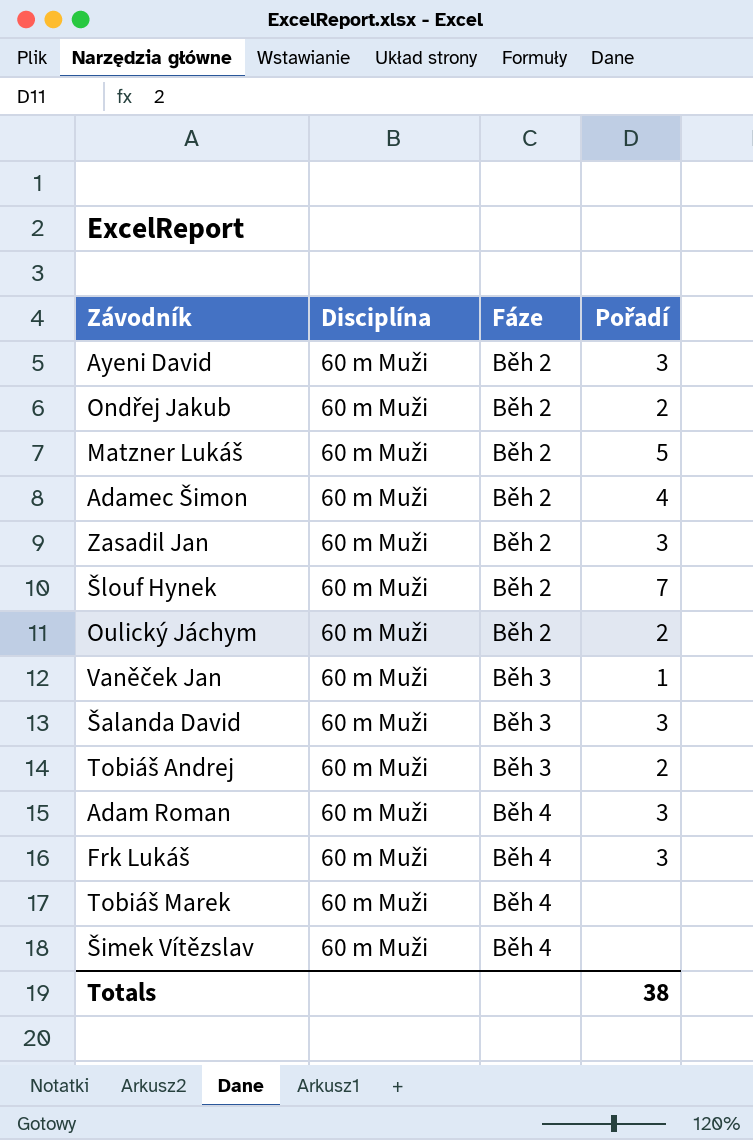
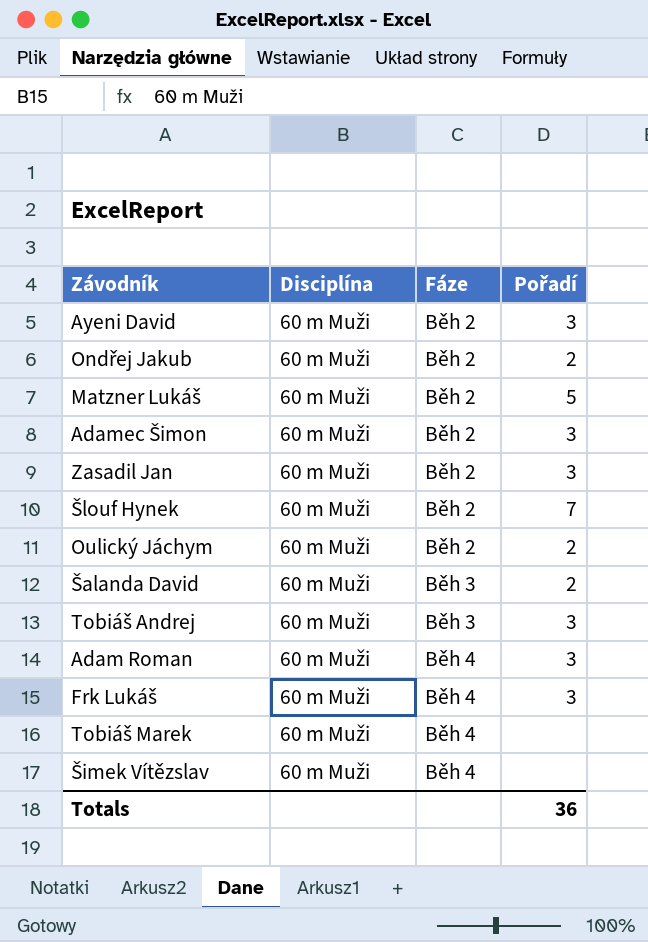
row Vaněček Jan: 60 m Muži | Běh 3 | 1 -> none
Adamec Šimon | Pořadí: 4 -> 3
Šalanda David | Pořadí: 3 -> 2
Tobiáš Andrej | Pořadí: 2 -> 3
Totals | Pořadí: 38 -> 36

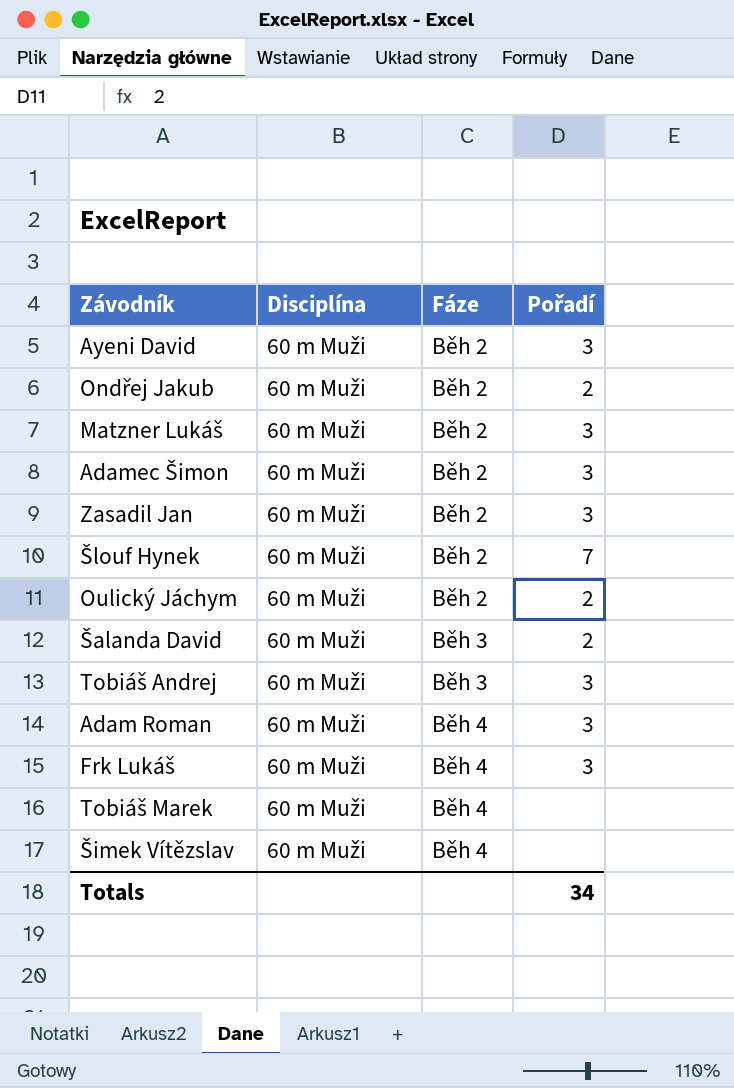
Matzner Lukáš | Pořadí: 5 -> 3
Totals | Pořadí: 36 -> 34

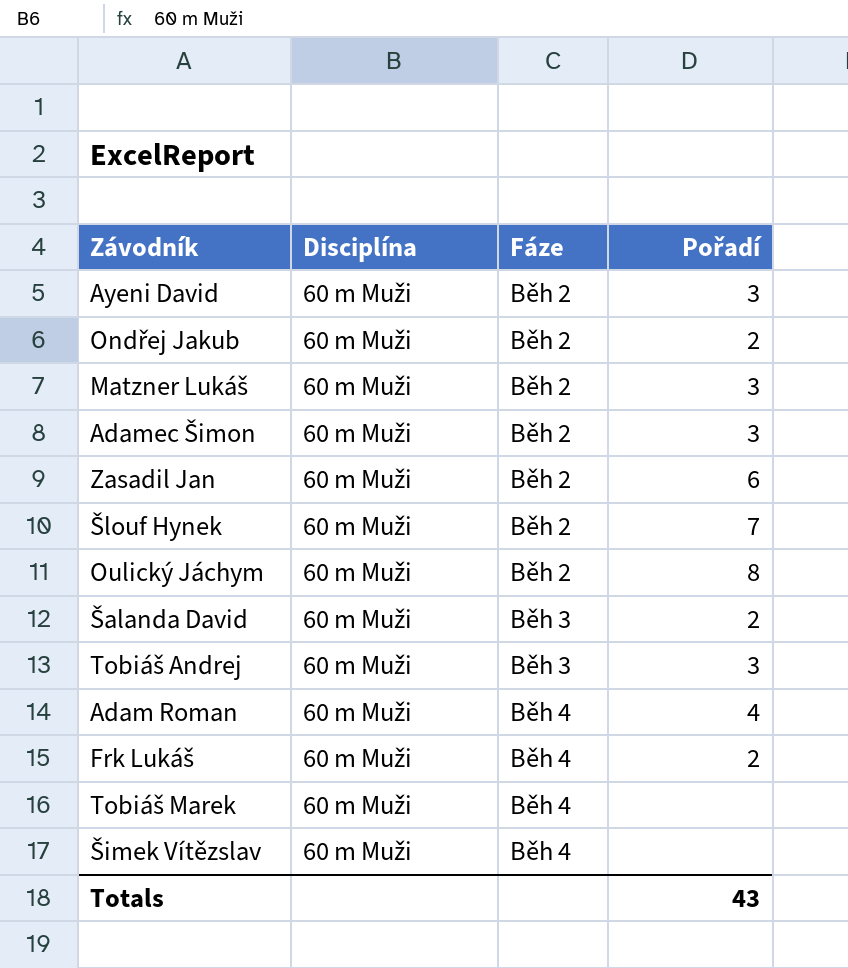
Zasadil Jan | Pořadí: 3 -> 6
Oulický Jáchym | Pořadí: 2 -> 8
Adam Roman | Pořadí: 3 -> 4
Frk Lukáš | Pořadí: 3 -> 2
Totals | Pořadí: 34 -> 43

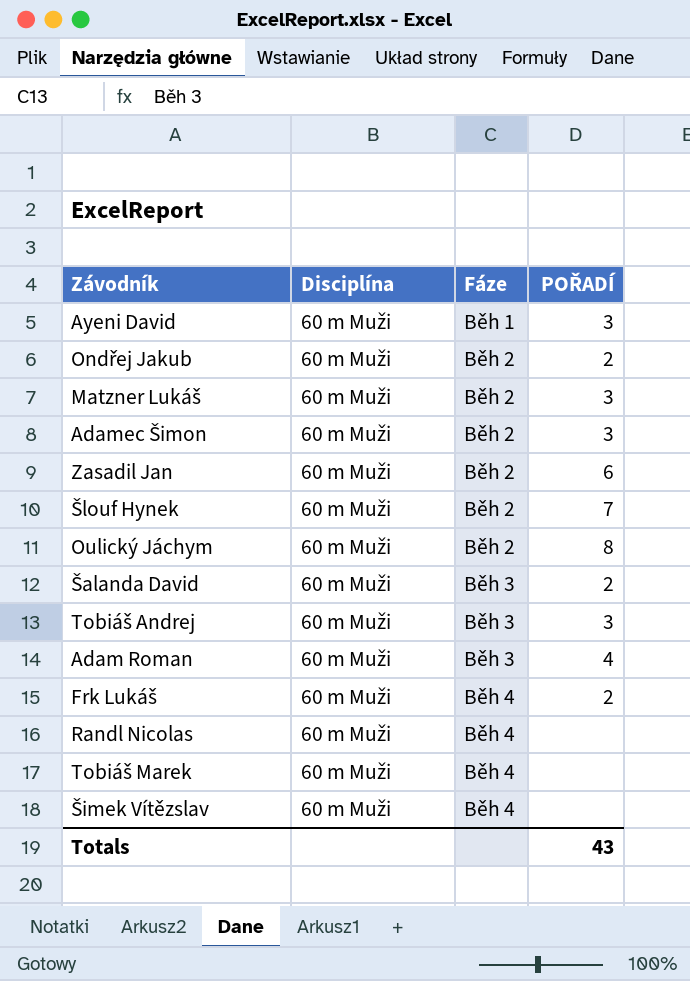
column name: Pořadí -> POŘADÍ
Ayeni David | Fáze: Běh 2 -> Běh 1
Adam Roman | Fáze: Běh 4 -> Běh 3
row Randl Nicolas: none -> 60 m Muži | Běh 4 | none

